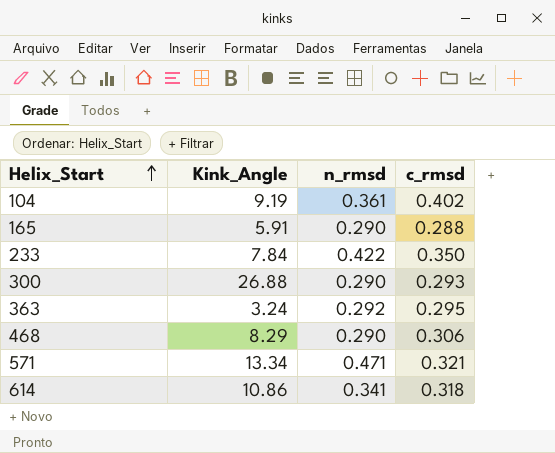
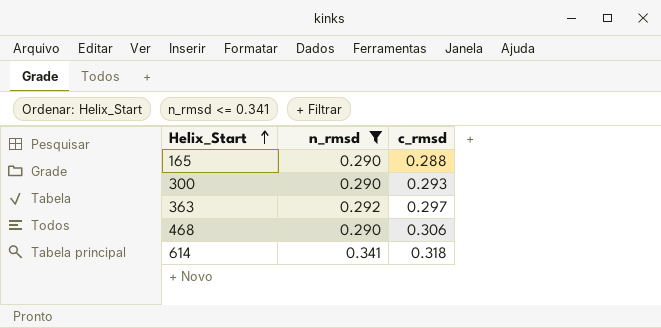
filter: none -> n_rmsd <= 0.341
column Kink_Angle | position: 2 -> none
363 | c_rmsd: 0.295 -> 0.297

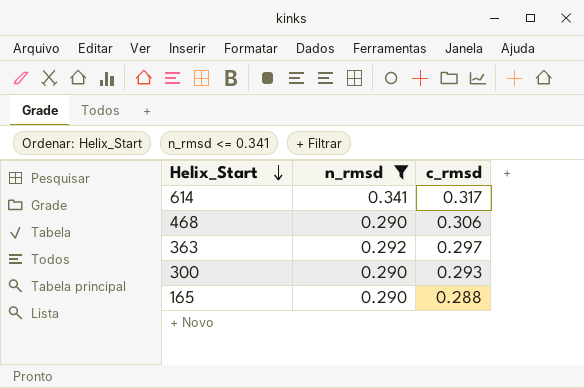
row order: Helix_Start ascending -> Helix_Start descending
614 | c_rmsd: 0.318 -> 0.317

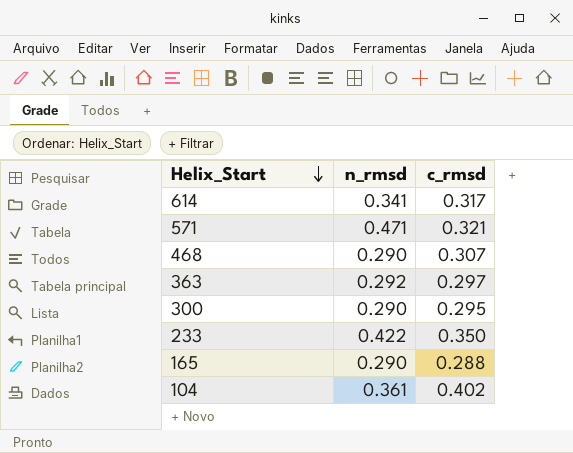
filter: n_rmsd <= 0.341 -> none
468 | c_rmsd: 0.306 -> 0.307
300 | c_rmsd: 0.293 -> 0.295

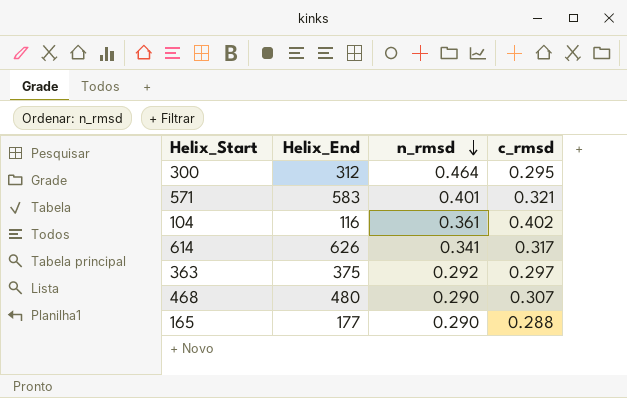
row order: Helix_Start descending -> n_rmsd descending
column Helix_End | position: none -> 2
row 233: 0.422 | 0.350 -> none
300 | n_rmsd: 0.290 -> 0.464
571 | n_rmsd: 0.471 -> 0.401

